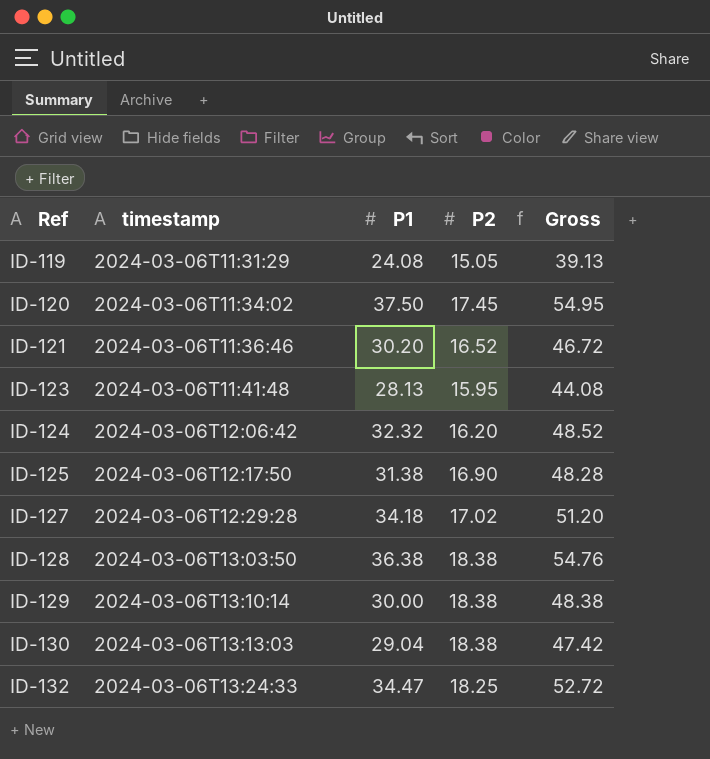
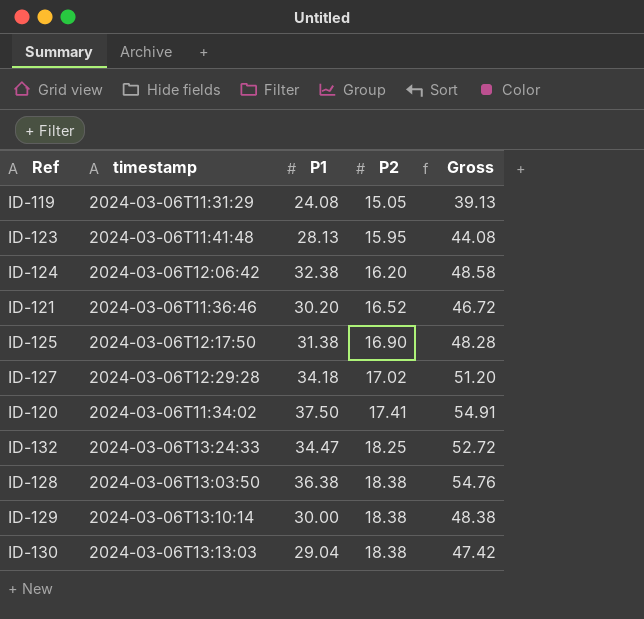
row order: Ref ascending -> P2 ascending
ID-124 | P1: 32.32 -> 32.38
ID-124 | Gross: 48.52 -> 48.58
ID-120 | P2: 17.45 -> 17.41
ID-120 | Gross: 54.95 -> 54.91

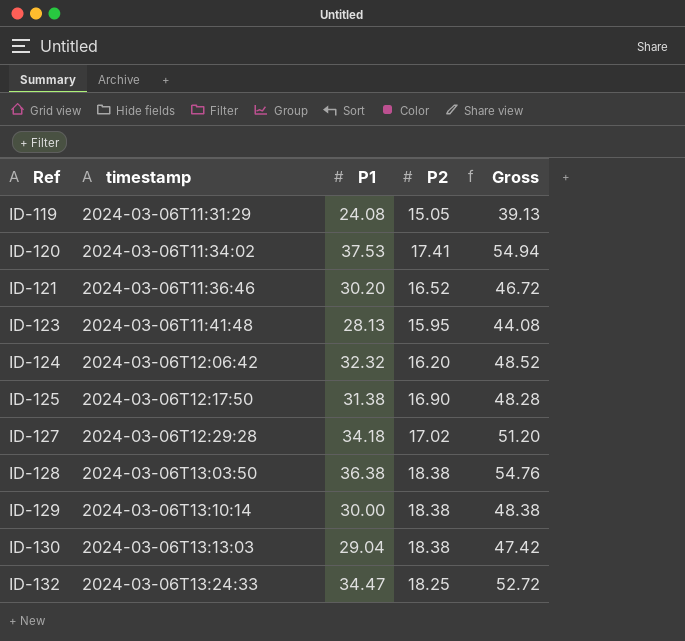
row order: P2 ascending -> Ref ascending
ID-120 | P1: 37.50 -> 37.53
ID-120 | Gross: 54.91 -> 54.94
ID-124 | P1: 32.38 -> 32.32
ID-124 | Gross: 48.58 -> 48.52

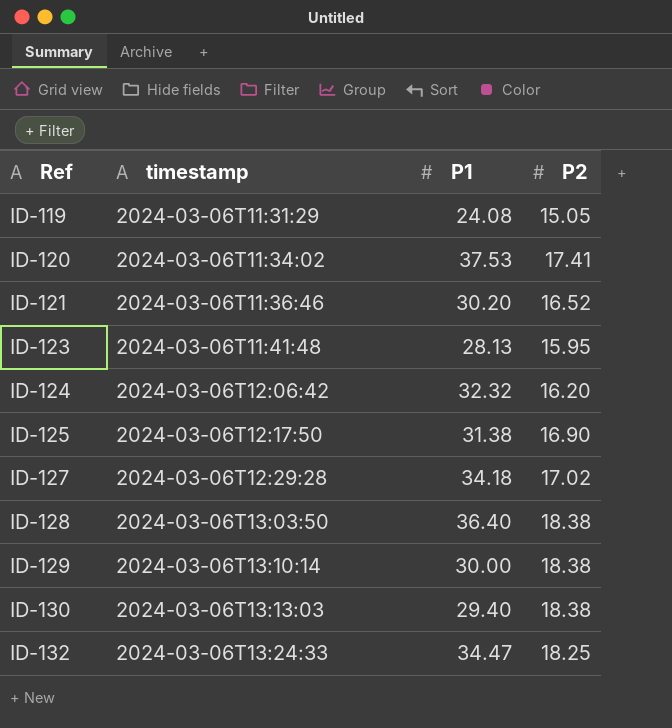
column Gross | formula: [P1] + [P2] -> none
ID-128 | P1: 36.38 -> 36.40
ID-130 | P1: 29.04 -> 29.40

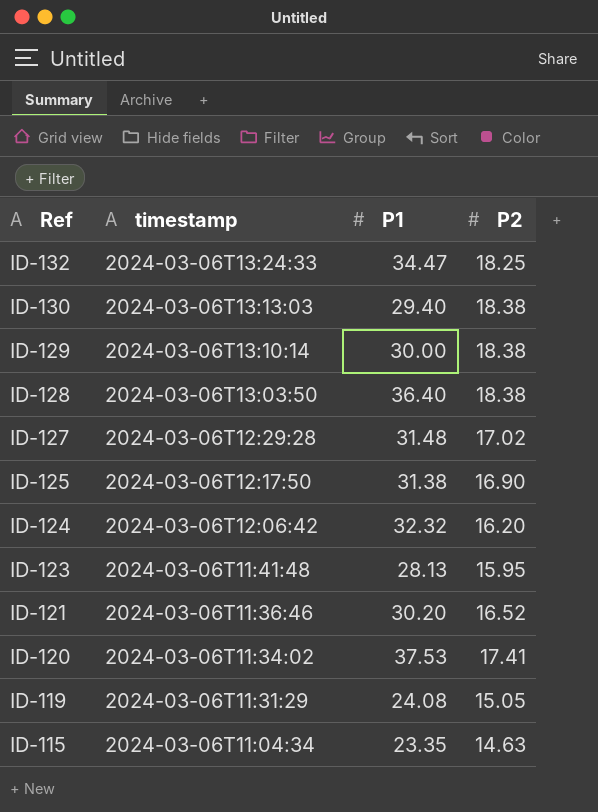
row order: Ref ascending -> Ref descending
ID-127 | P1: 34.18 -> 31.48
row ID-115: none -> 2024-03-06T11:04:34 | 23.35 | 14.63

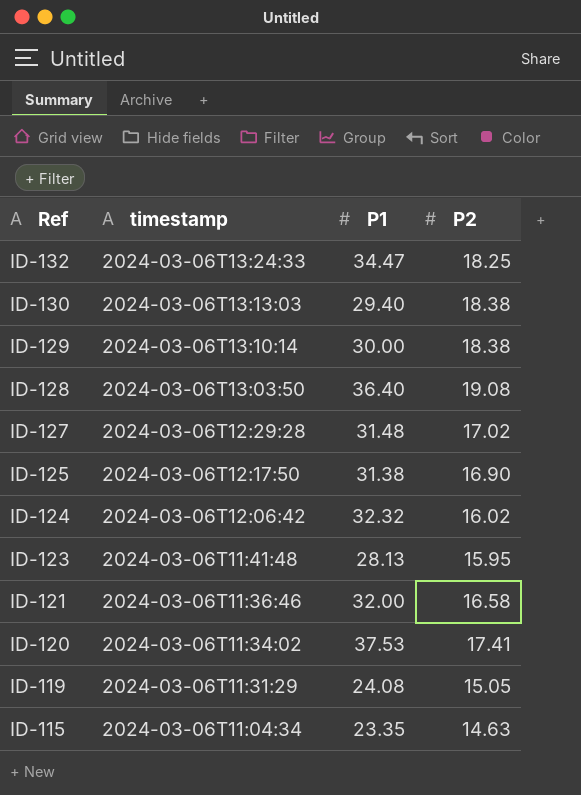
ID-128 | P2: 18.38 -> 19.08
ID-124 | P2: 16.20 -> 16.02
ID-121 | P1: 30.20 -> 32.00
ID-121 | P2: 16.52 -> 16.58

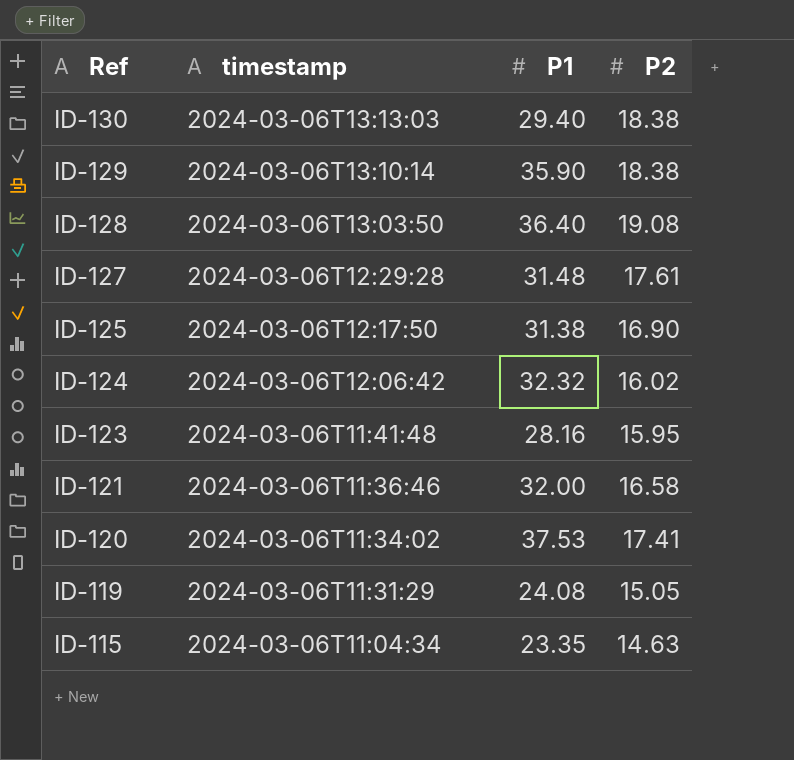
row ID-132: 2024-03-06T13:24:33 | 34.47 | 18.25 -> none
ID-129 | P1: 30.00 -> 35.90
ID-127 | P2: 17.02 -> 17.61
ID-123 | P1: 28.13 -> 28.16

